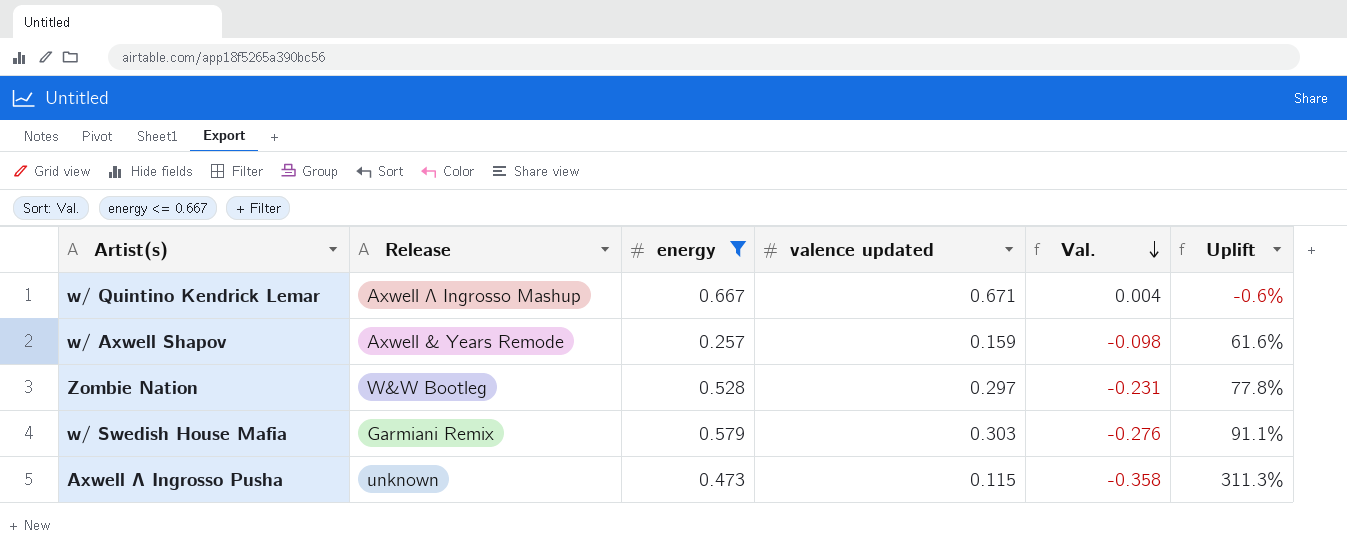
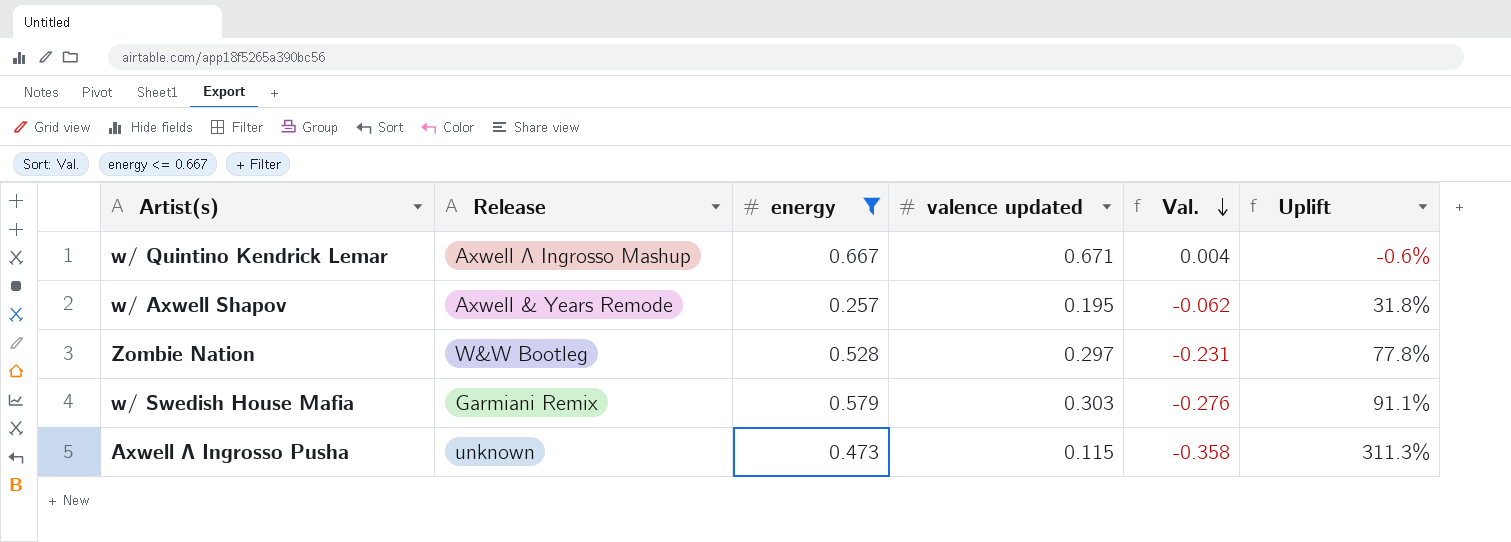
w/ Axwell Shapov | valence updated: 0.159 -> 0.195
w/ Axwell Shapov | Val.: -0.098 -> -0.062
w/ Axwell Shapov | Uplift: 61.6% -> 31.8%

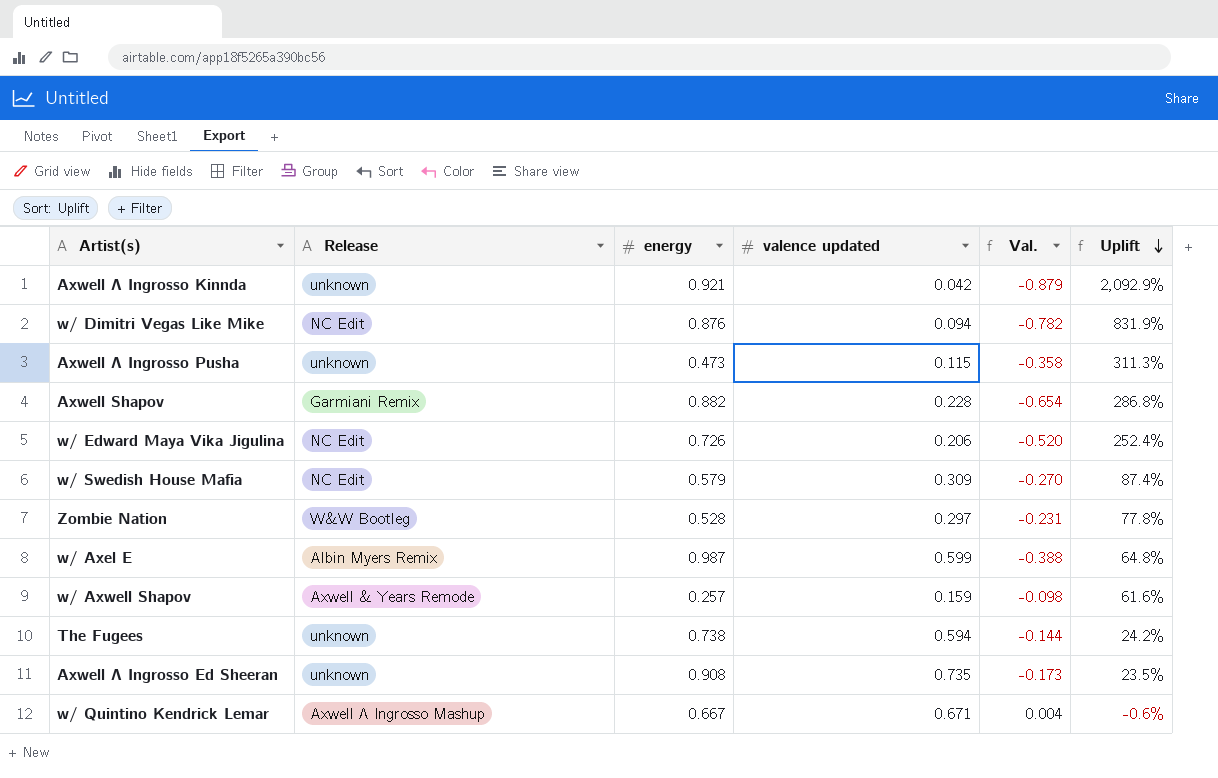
filter: energy <= 0.667 -> none
row order: Val. descending -> Uplift descending
w/ Swedish House Mafia | Release: Garmiani Remix -> NC Edit
w/ Swedish House Mafia | valence updated: 0.303 -> 0.309
w/ Swedish House Mafia | Val.: -0.276 -> -0.270
w/ Swedish House Mafia | Uplift: 91.1% -> 87.4%
w/ Axwell Shapov | valence updated: 0.195 -> 0.159
w/ Axwell Shapov | Val.: -0.062 -> -0.098
w/ Axwell Shapov | Uplift: 31.8% -> 61.6%

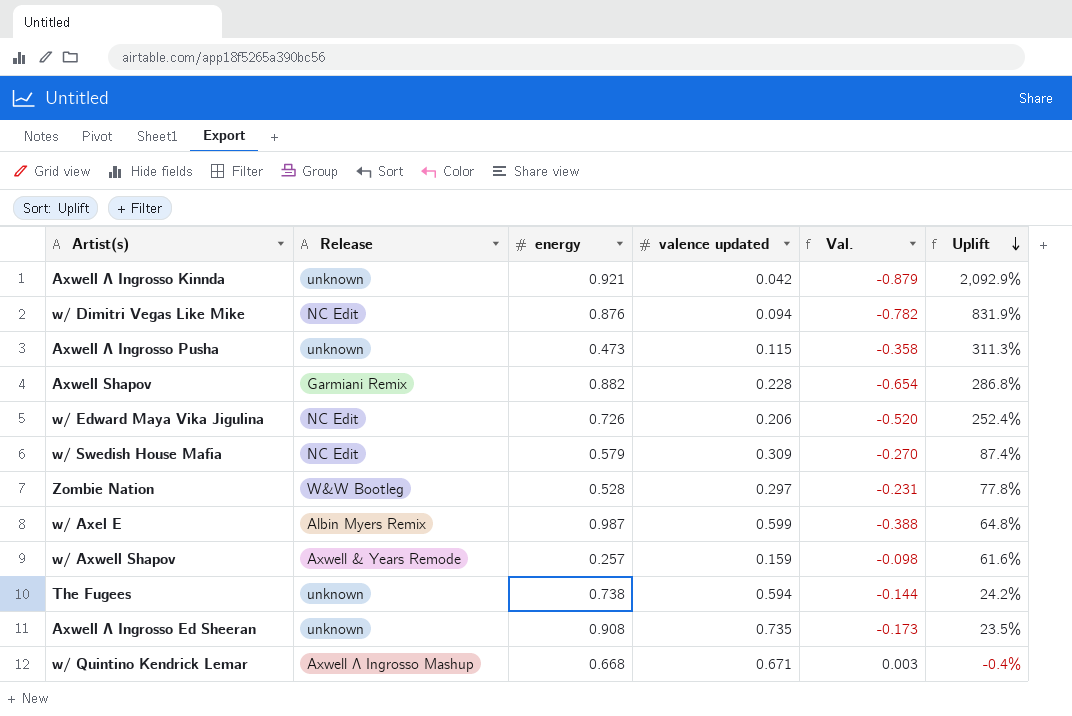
w/ Quintino Kendrick Lemar | energy: 0.667 -> 0.668
w/ Quintino Kendrick Lemar | Val.: 0.004 -> 0.003
w/ Quintino Kendrick Lemar | Uplift: -0.6% -> -0.4%

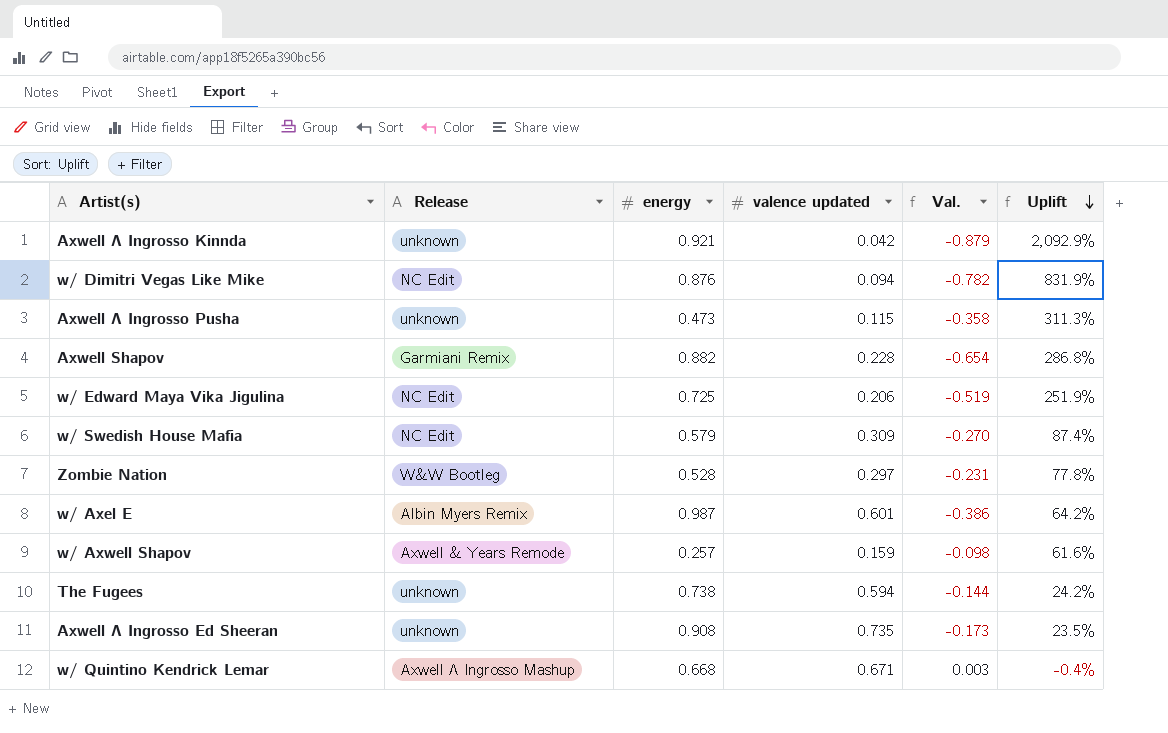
w/ Edward Maya Vika Jigulina | energy: 0.726 -> 0.725
w/ Edward Maya Vika Jigulina | Val.: -0.520 -> -0.519
w/ Edward Maya Vika Jigulina | Uplift: 252.4% -> 251.9%
w/ Axel E | valence updated: 0.599 -> 0.601
w/ Axel E | Val.: -0.388 -> -0.386
w/ Axel E | Uplift: 64.8% -> 64.2%

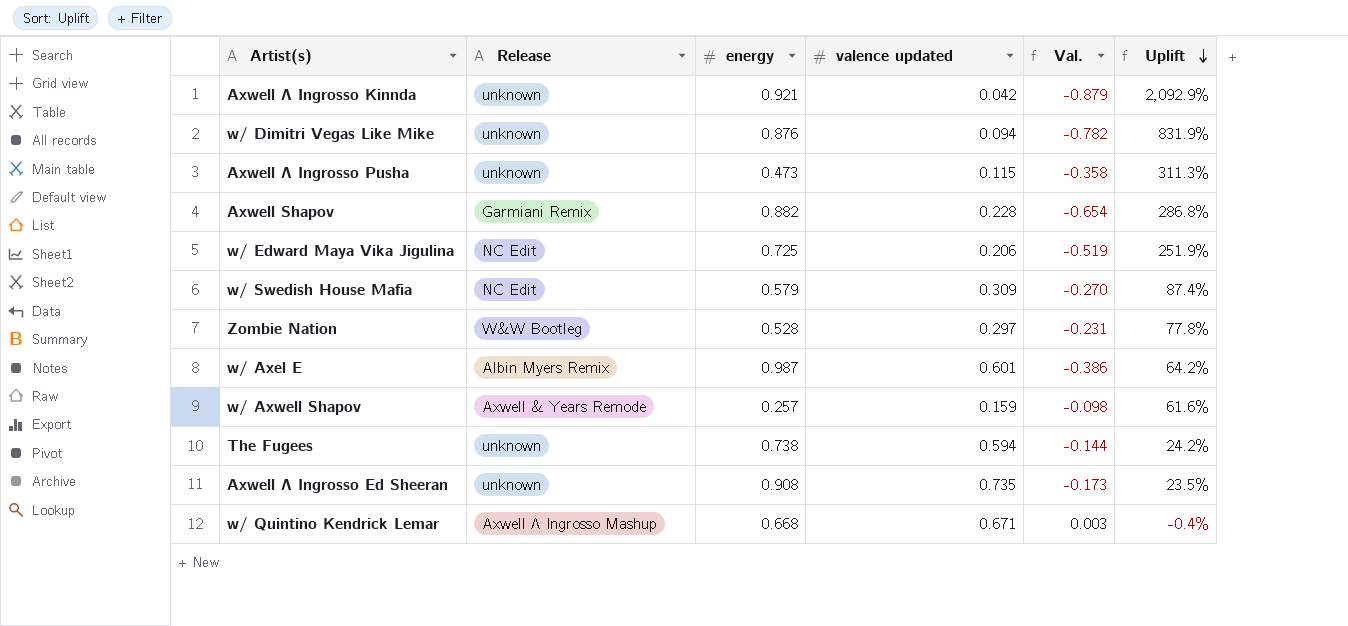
w/ Dimitri Vegas Like Mike | Release: NC Edit -> unknown

